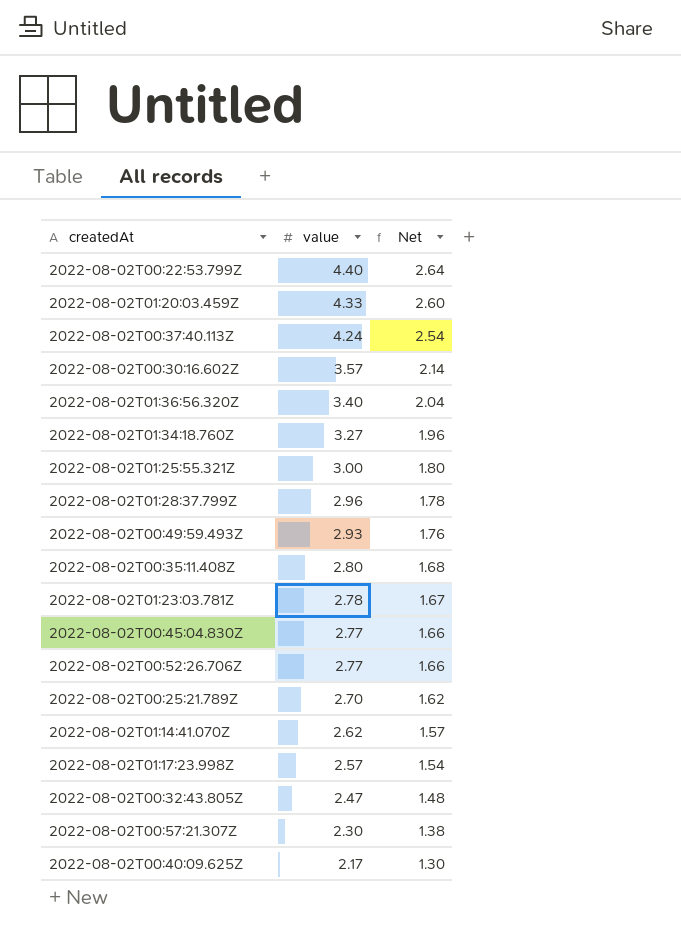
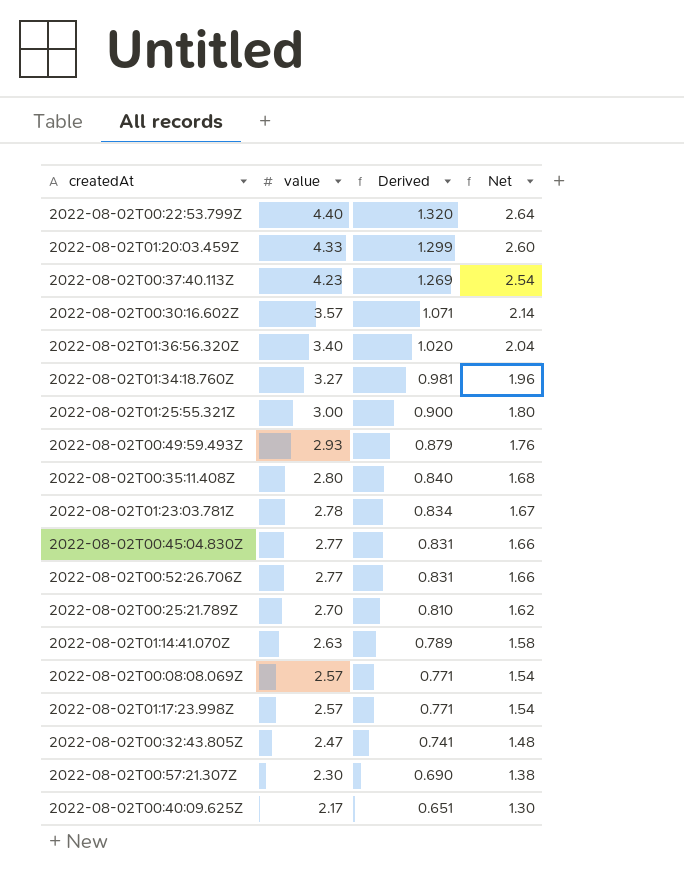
column Derived | formula: none -> [value] * 0.3
row 2022-08-02T01:28:37.799Z: 2.96 | 1.78 -> none
2022-08-02T00:37:40.113Z | value: 4.24 -> 4.23
2022-08-02T01:14:41.070Z | value: 2.62 -> 2.63
2022-08-02T01:14:41.070Z | Net: 1.57 -> 1.58
row 2022-08-02T00:08:08.069Z: none -> 2.57 | 0.771 | 1.54

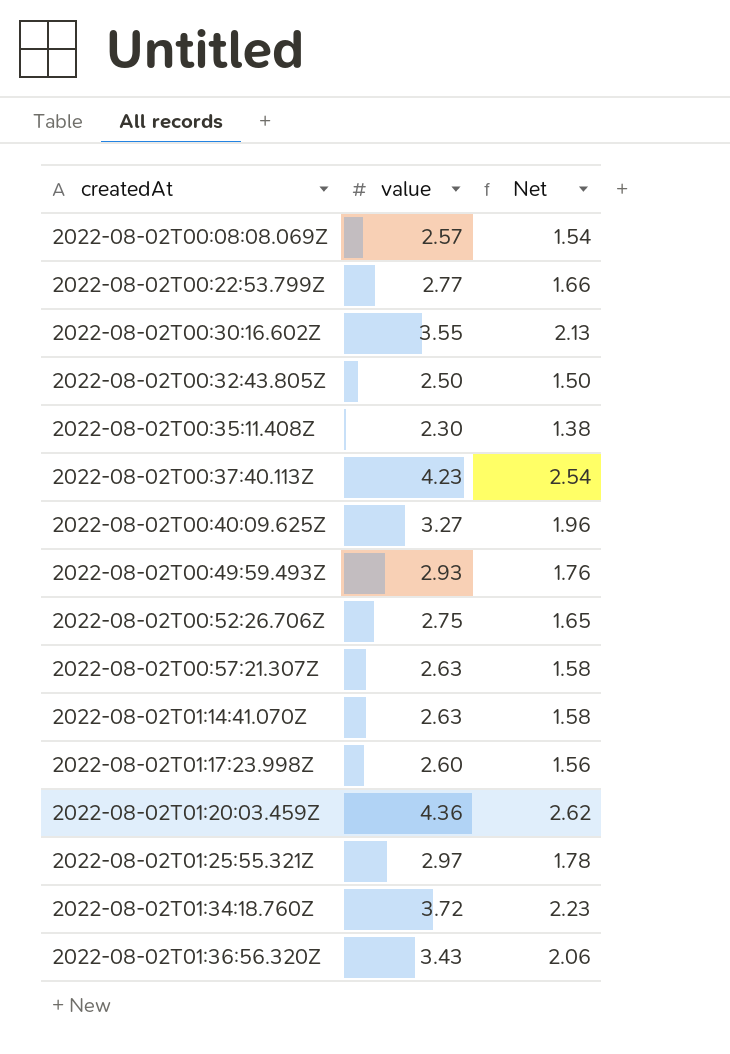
row order: value descending -> createdAt ascending
column Derived | formula: [value] * 0.3 -> none
row 2022-08-02T01:23:03.781Z: 2.78 | 0.834 | 1.67 -> none
row 2022-08-02T00:45:04.830Z: 2.77 | 0.831 | 1.66 -> none
row 2022-08-02T00:25:21.789Z: 2.70 | 0.810 | 1.62 -> none
2022-08-02T00:22:53.799Z | value: 4.40 -> 2.77
2022-08-02T00:22:53.799Z | Net: 2.64 -> 1.66
2022-08-02T00:30:16.602Z | value: 3.57 -> 3.55
2022-08-02T00:30:16.602Z | Net: 2.14 -> 2.13
2022-08-02T00:32:43.805Z | value: 2.47 -> 2.50
2022-08-02T00:32:43.805Z | Net: 1.48 -> 1.50
2022-08-02T00:35:11.408Z | value: 2.80 -> 2.30
2022-08-02T00:35:11.408Z | Net: 1.68 -> 1.38
2022-08-02T00:40:09.625Z | value: 2.17 -> 3.27
2022-08-02T00:40:09.625Z | Net: 1.30 -> 1.96
2022-08-02T00:52:26.706Z | value: 2.77 -> 2.75
2022-08-02T00:52:26.706Z | Net: 1.66 -> 1.65
2022-08-02T00:57:21.307Z | value: 2.30 -> 2.63
2022-08-02T00:57:21.307Z | Net: 1.38 -> 1.58
2022-08-02T01:17:23.998Z | value: 2.57 -> 2.60
2022-08-02T01:17:23.998Z | Net: 1.54 -> 1.56
2022-08-02T01:20:03.459Z | value: 4.33 -> 4.36
2022-08-02T01:20:03.459Z | Net: 2.60 -> 2.62
2022-08-02T01:25:55.321Z | value: 3.00 -> 2.97
2022-08-02T01:25:55.321Z | Net: 1.80 -> 1.78
2022-08-02T01:34:18.760Z | value: 3.27 -> 3.72
2022-08-02T01:34:18.760Z | Net: 1.96 -> 2.23
2022-08-02T01:36:56.320Z | value: 3.40 -> 3.43
2022-08-02T01:36:56.320Z | Net: 2.04 -> 2.06

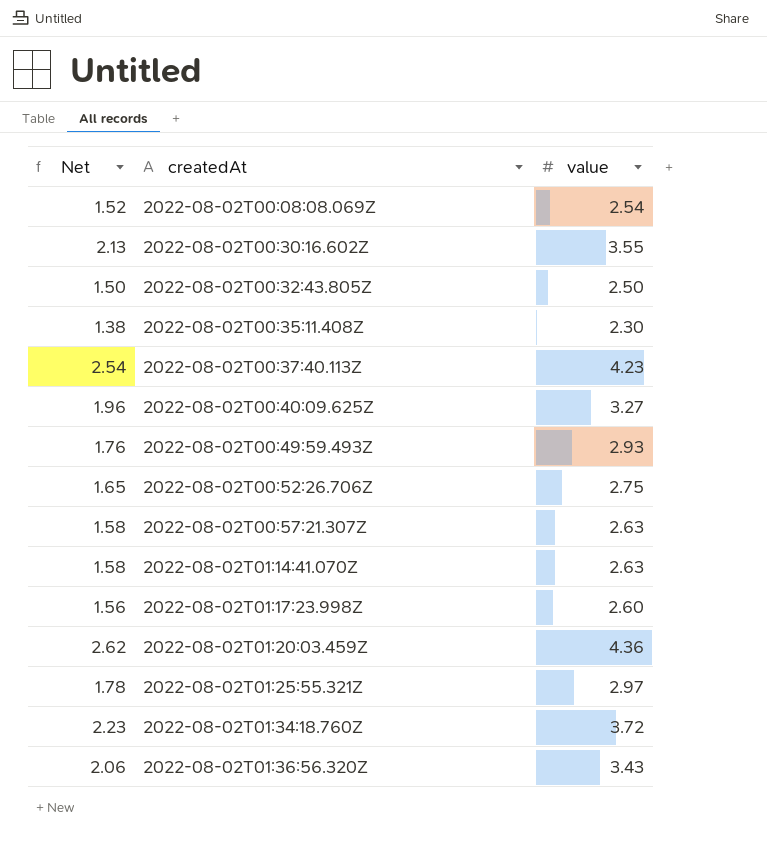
column Net | position: 3 -> 1
row 2022-08-02T00:22:53.799Z: 2.77 | 1.66 -> none
2022-08-02T00:08:08.069Z | Net: 1.54 -> 1.52
2022-08-02T00:08:08.069Z | value: 2.57 -> 2.54

